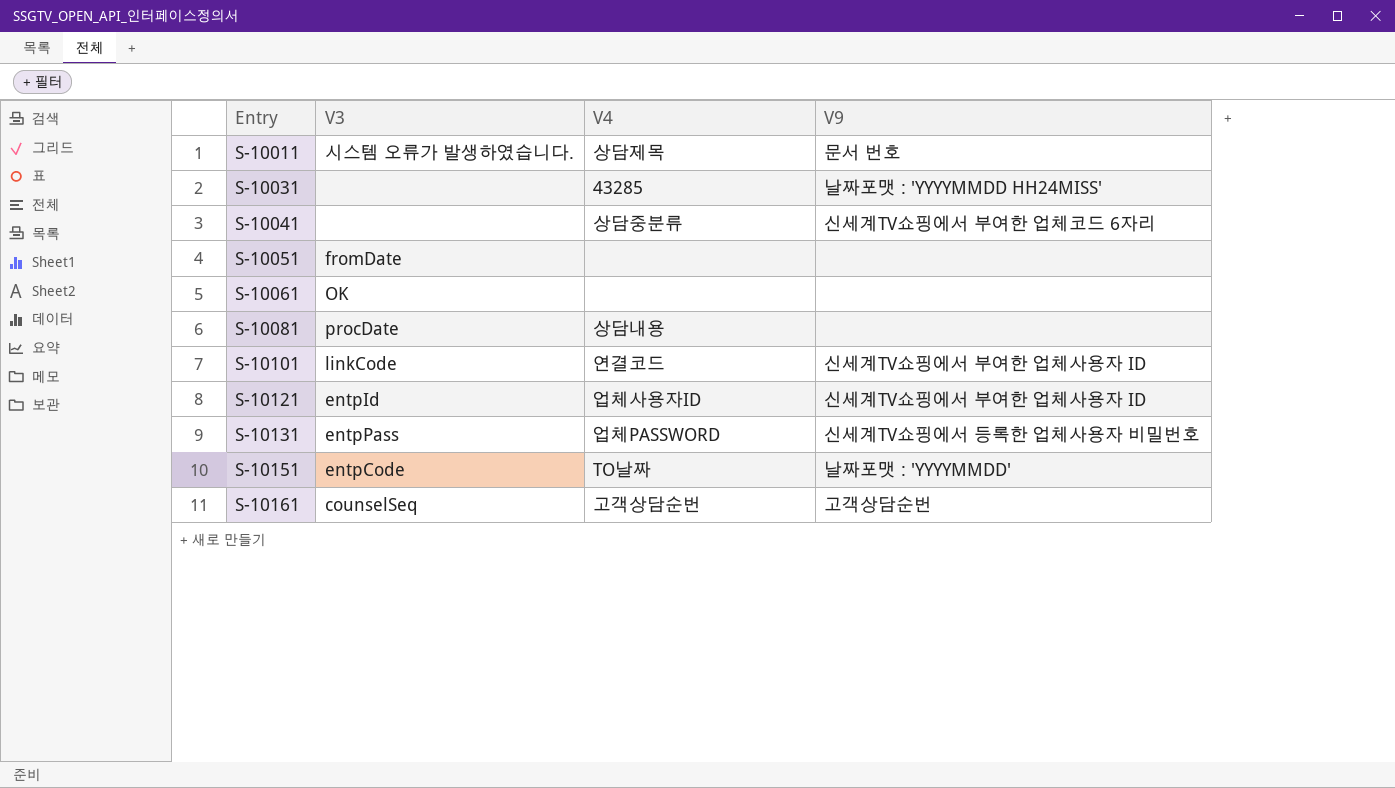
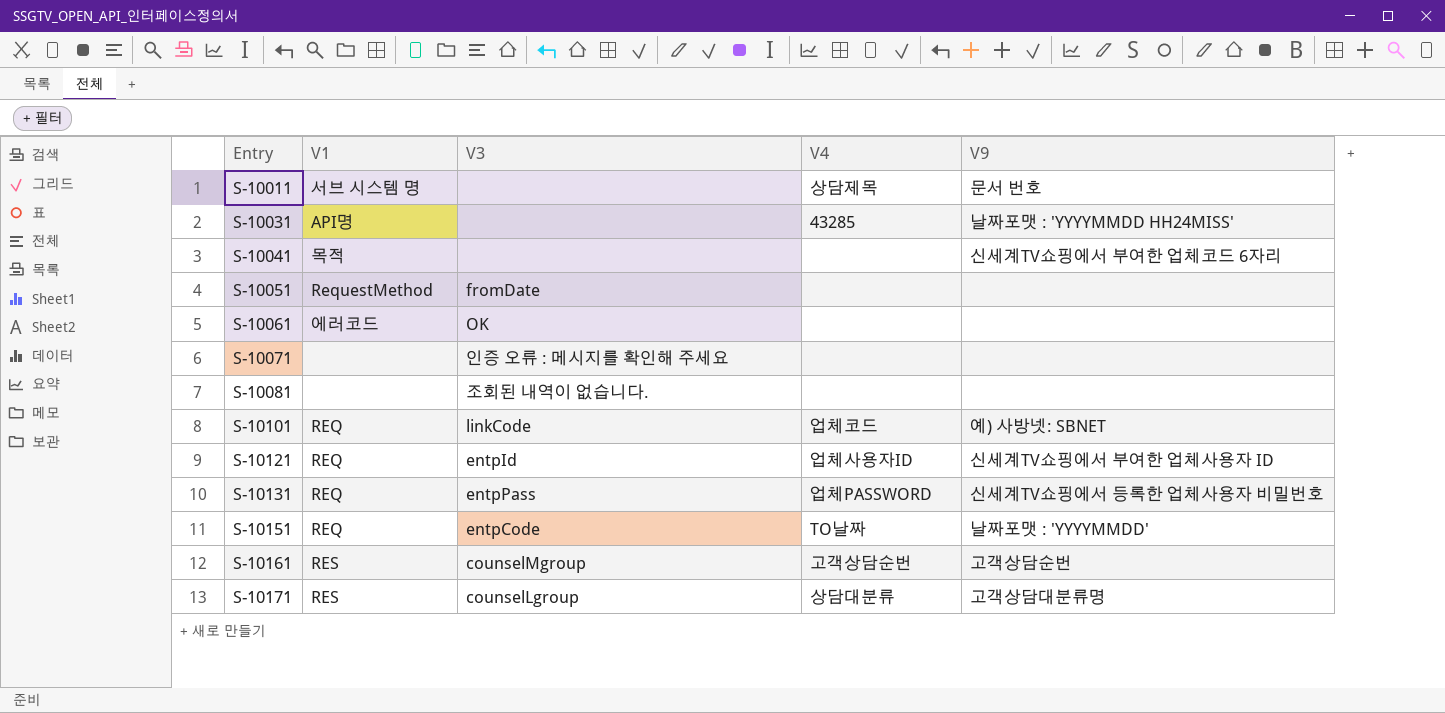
column V1 | position: none -> 2
S-10011 | V3: 시스템 오류가 발생하였습니다. -> none
S-10041 | V4: 상담중분류 -> none
row S-10071: none -> none | 인증 오류 : 메시지를 확인해 주세요 | none | none
S-10081 | V3: procDate -> 조회된 내역이 없습니다.
S-10081 | V4: 상담내용 -> none
S-10101 | V4: 연결코드 -> 업체코드
S-10101 | V9: 신세계TV쇼핑에서 부여한 업체사용자 ID -> 예) 사방넷: SBNET
S-10161 | V3: counselSeq -> counselMgroup
row S-10171: none -> RES | counselLgroup | 상담대분류 | 고객상담대분류명

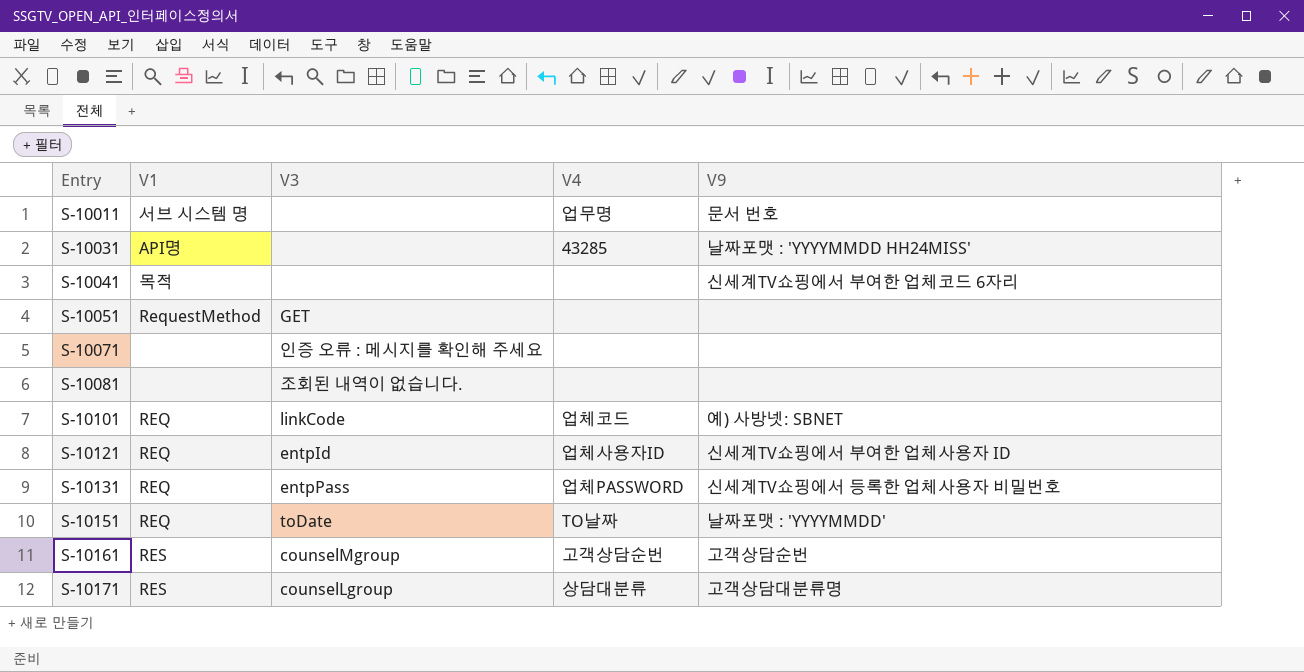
row S-10061: 에러코드 | OK | none | none -> none
S-10011 | V4: 상담제목 -> 업무명
S-10051 | V3: fromDate -> GET
S-10151 | V3: entpCode -> toDate

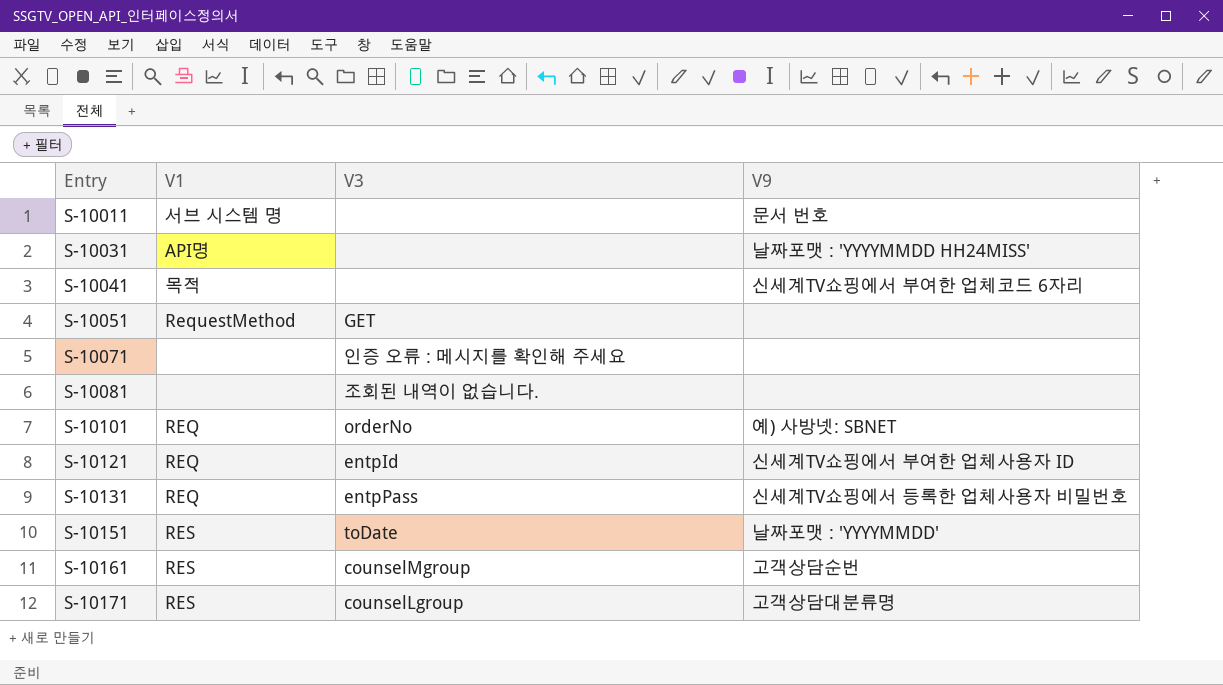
column V4 | position: 4 -> none
S-10101 | V3: linkCode -> orderNo
S-10151 | V1: REQ -> RES

